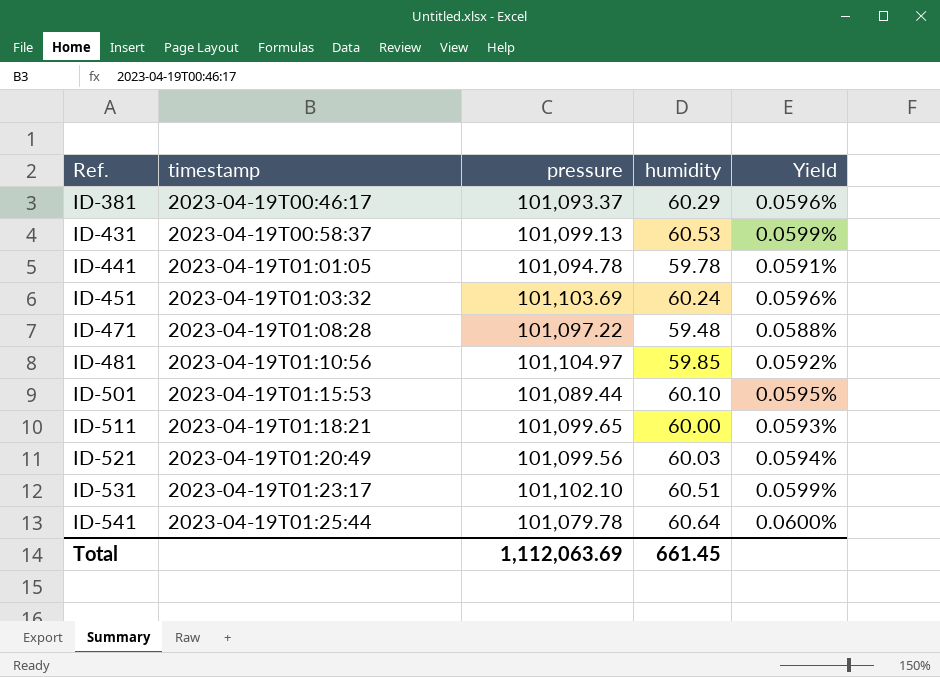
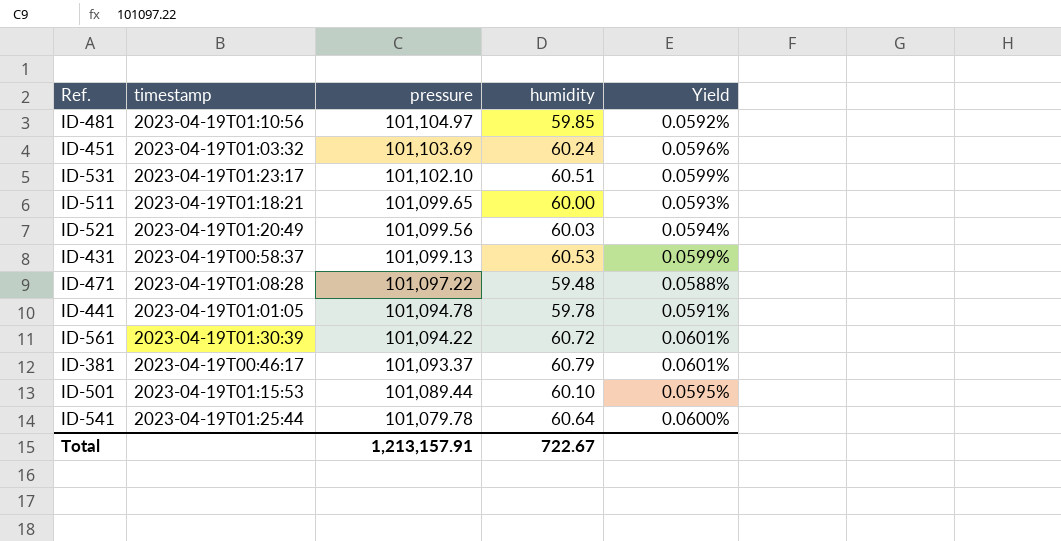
row order: Ref. ascending -> pressure descending
row ID-561: none -> 2023-04-19T01:30:39 | 101,094.22 | 60.72 | 0.0601%
ID-381 | humidity: 60.29 -> 60.79
ID-381 | Yield: 0.0596% -> 0.0601%
Total | pressure: 1,112,063.69 -> 1,213,157.91
Total | humidity: 661.45 -> 722.67

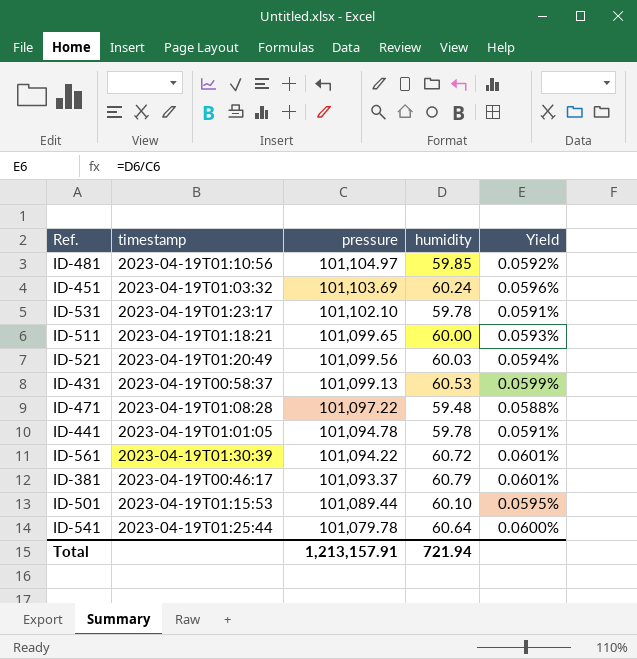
ID-531 | humidity: 60.51 -> 59.78
ID-531 | Yield: 0.0599% -> 0.0591%
Total | humidity: 722.67 -> 721.94

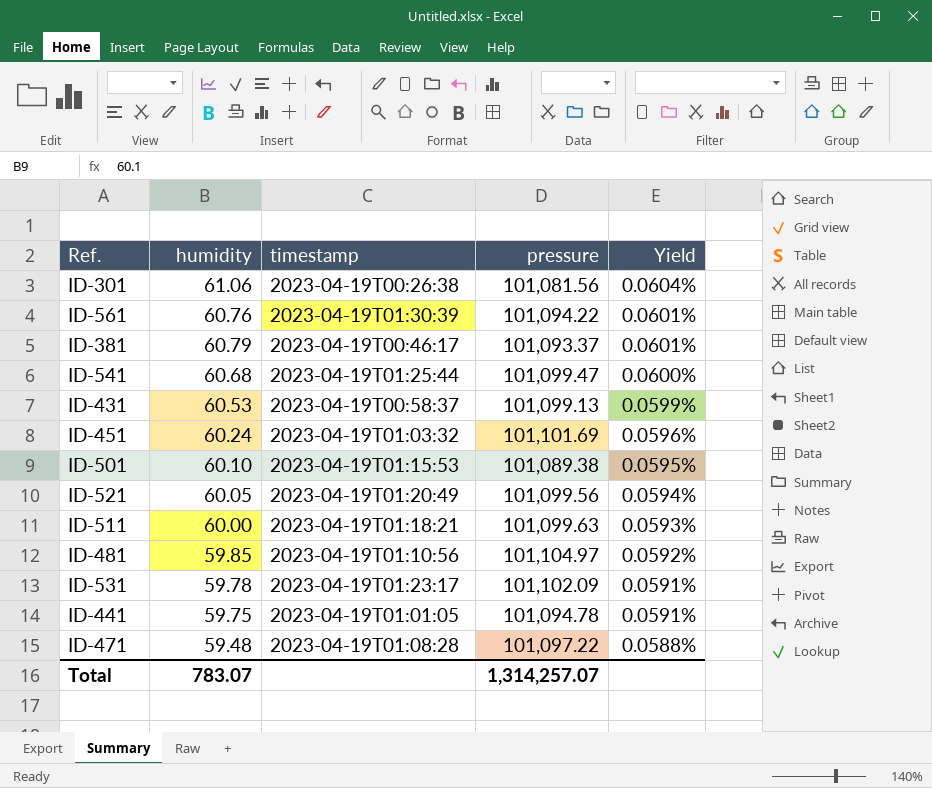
row order: pressure descending -> Yield descending
column humidity | position: 4 -> 2
row ID-301: none -> 61.06 | 2023-04-19T00:26:38 | 101,081.56 | 0.0604%
ID-561 | humidity: 60.72 -> 60.76
ID-541 | humidity: 60.64 -> 60.68
ID-541 | pressure: 101,079.78 -> 101,099.47
ID-451 | pressure: 101,103.69 -> 101,101.69
ID-501 | pressure: 101,089.44 -> 101,089.38
ID-521 | humidity: 60.03 -> 60.05
ID-511 | pressure: 101,099.65 -> 101,099.63
ID-531 | pressure: 101,102.10 -> 101,102.09
ID-441 | humidity: 59.78 -> 59.75
Total | humidity: 721.94 -> 783.07
Total | pressure: 1,213,157.91 -> 1,314,257.07

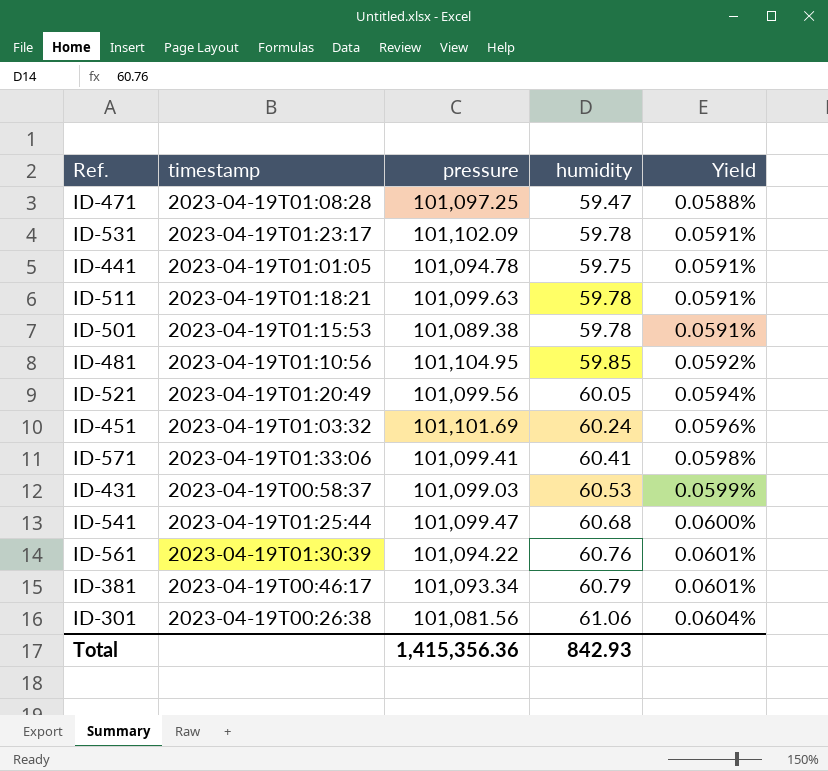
row order: Yield descending -> Yield ascending
column humidity | position: 2 -> 4
ID-471 | pressure: 101,097.22 -> 101,097.25
ID-471 | humidity: 59.48 -> 59.47
ID-511 | humidity: 60.00 -> 59.78
ID-511 | Yield: 0.0593% -> 0.0591%
ID-501 | humidity: 60.10 -> 59.78
ID-501 | Yield: 0.0595% -> 0.0591%
ID-481 | pressure: 101,104.97 -> 101,104.95
row ID-571: none -> 2023-04-19T01:33:06 | 101,099.41 | 60.41 | 0.0598%
ID-431 | pressure: 101,099.13 -> 101,099.03
ID-381 | pressure: 101,093.37 -> 101,093.34
Total | pressure: 1,314,257.07 -> 1,415,356.36
Total | humidity: 783.07 -> 842.93

